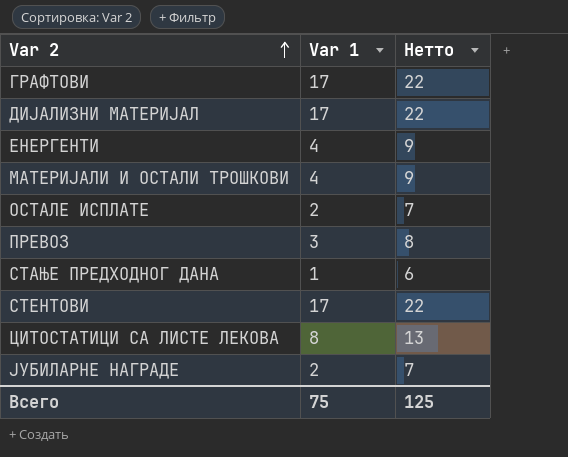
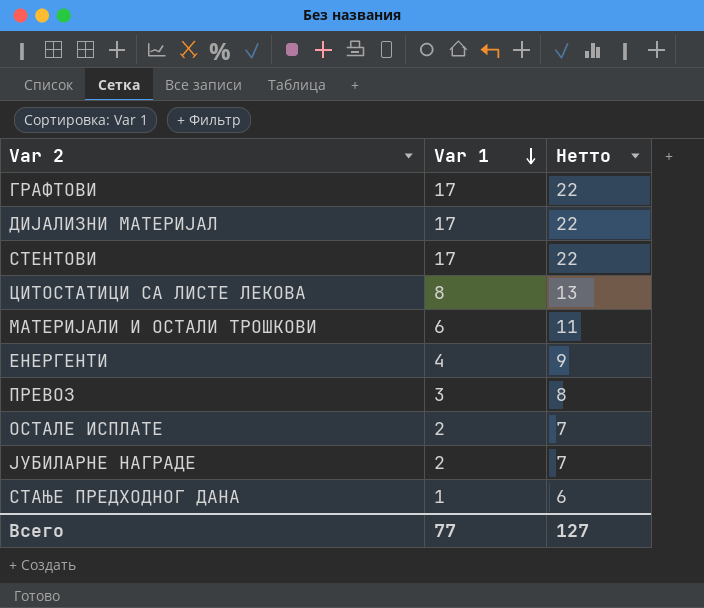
row order: Var 2 ascending -> Var 1 descending
МАТЕРИЈАЛИ И ОСТАЛИ ТРОШКОВИ | Var 1: 4 -> 6
МАТЕРИЈАЛИ И ОСТАЛИ ТРОШКОВИ | Нетто: 9 -> 11
Всего | Var 1: 75 -> 77
Всего | Нетто: 125 -> 127

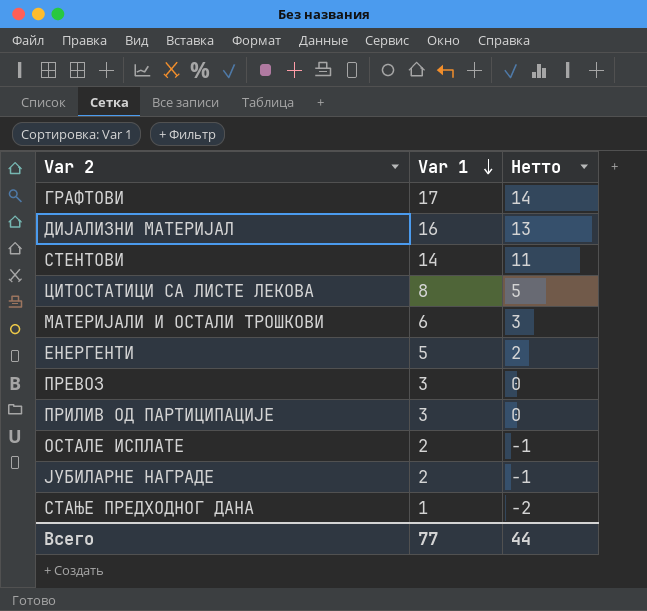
column Нетто | formula: [Var 1] + 5 -> [Var 1] - 3
ДИЈАЛИЗНИ МАТЕРИЈАЛ | Var 1: 17 -> 16
СТЕНТОВИ | Var 1: 17 -> 14
ЕНЕРГЕНТИ | Var 1: 4 -> 5
row ПРИЛИВ ОД ПАРТИЦИПАЦИЈЕ: none -> 3 | 0
Всего | Нетто: 127 -> 44

